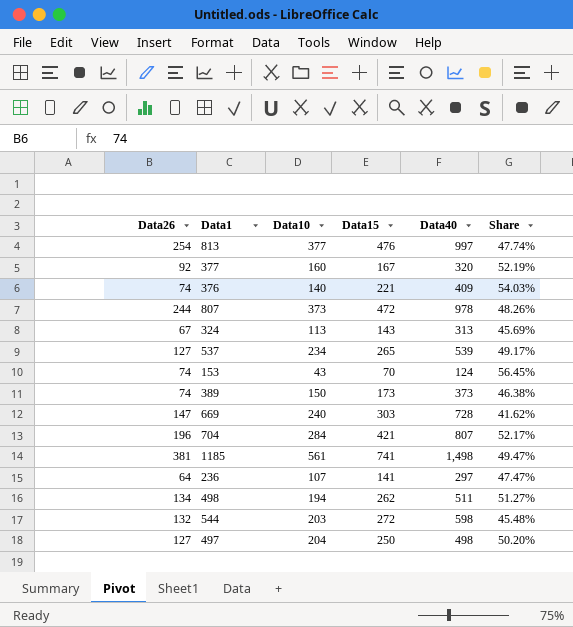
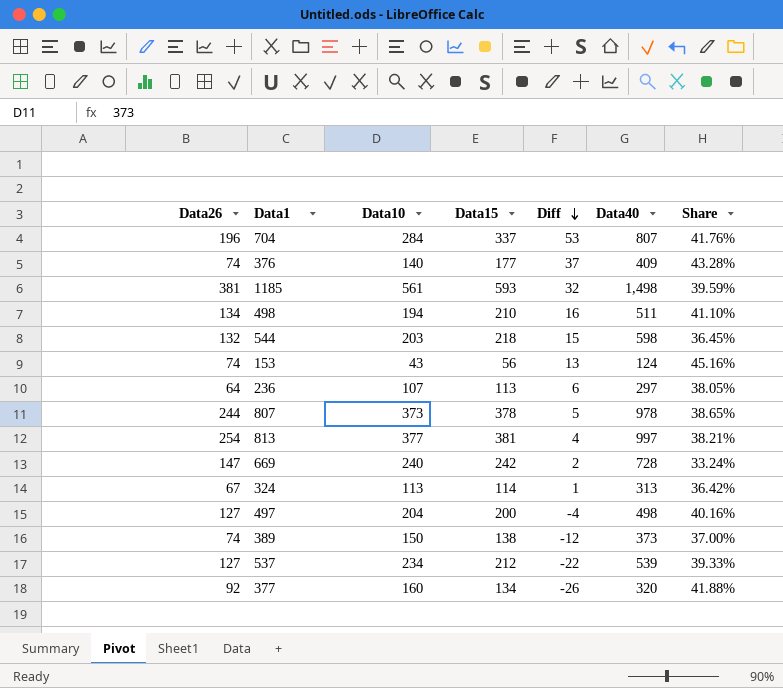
row order: none -> Diff descending
column Diff | formula: none -> [Data15] - [Data10]
704 | Data15: 421 -> 337
704 | Share: 52.17% -> 41.76%
376 | Data15: 221 -> 177
376 | Share: 54.03% -> 43.28%
1185 | Data15: 741 -> 593
1185 | Share: 49.47% -> 39.59%
498 | Data15: 262 -> 210
498 | Share: 51.27% -> 41.10%
544 | Data15: 272 -> 218
544 | Share: 45.48% -> 36.45%
153 | Data15: 70 -> 56
153 | Share: 56.45% -> 45.16%
236 | Data15: 141 -> 113
236 | Share: 47.47% -> 38.05%
807 | Data15: 472 -> 378
807 | Share: 48.26% -> 38.65%
813 | Data15: 476 -> 381
813 | Share: 47.74% -> 38.21%
669 | Data15: 303 -> 242
669 | Share: 41.62% -> 33.24%
324 | Data15: 143 -> 114
324 | Share: 45.69% -> 36.42%
497 | Data15: 250 -> 200
497 | Share: 50.20% -> 40.16%
389 | Data15: 173 -> 138
389 | Share: 46.38% -> 37.00%
537 | Data15: 265 -> 212
537 | Share: 49.17% -> 39.33%
377 | Data15: 167 -> 134
377 | Share: 52.19% -> 41.88%

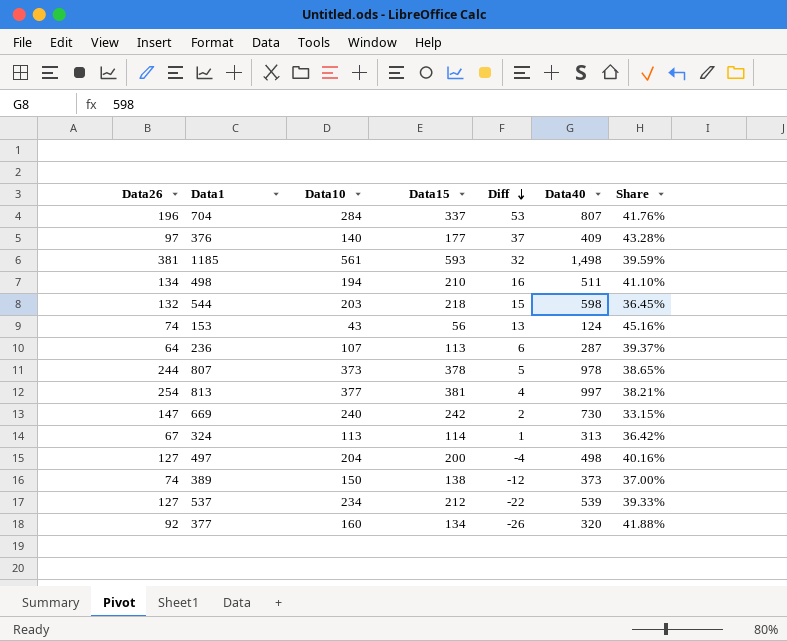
376 | Data26: 74 -> 97
236 | Data40: 297 -> 287
236 | Share: 38.05% -> 39.37%
669 | Data40: 728 -> 730
669 | Share: 33.24% -> 33.15%

